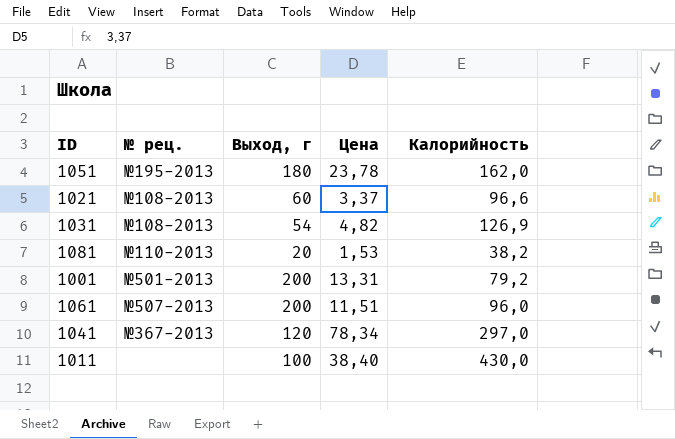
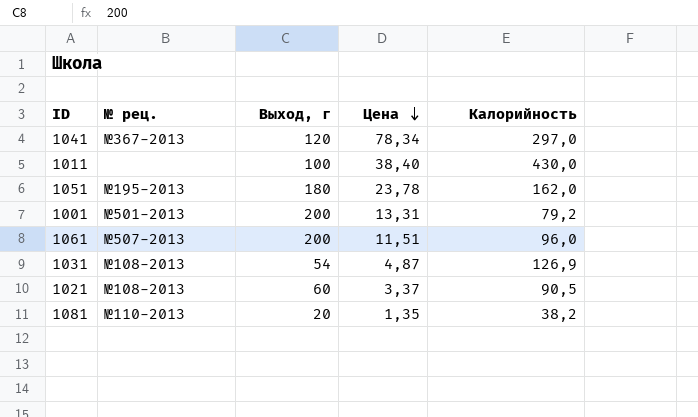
row order: none -> Цена descending
1031 | Цена: 4,82 -> 4,87
1021 | Калорийность: 96,6 -> 90,5
1081 | Цена: 1,53 -> 1,35

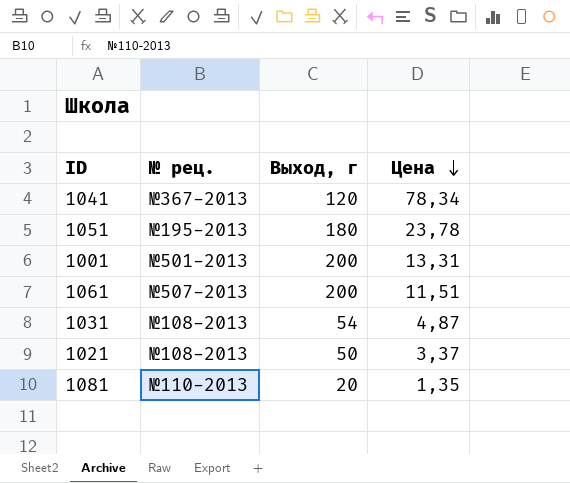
column Калорийность | position: 5 -> none
row 1011: none | 100 | 38,40 | 430,0 -> none
1021 | Выход, г: 60 -> 50

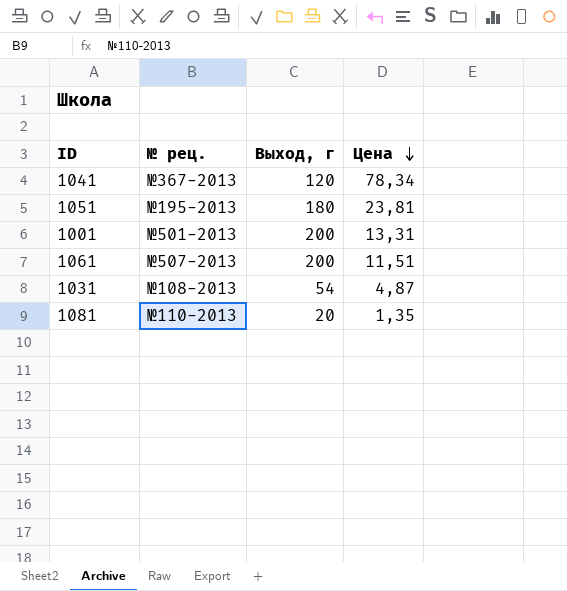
row 1021: №108-2013 | 50 | 3,37 -> none
1051 | Цена: 23,78 -> 23,81

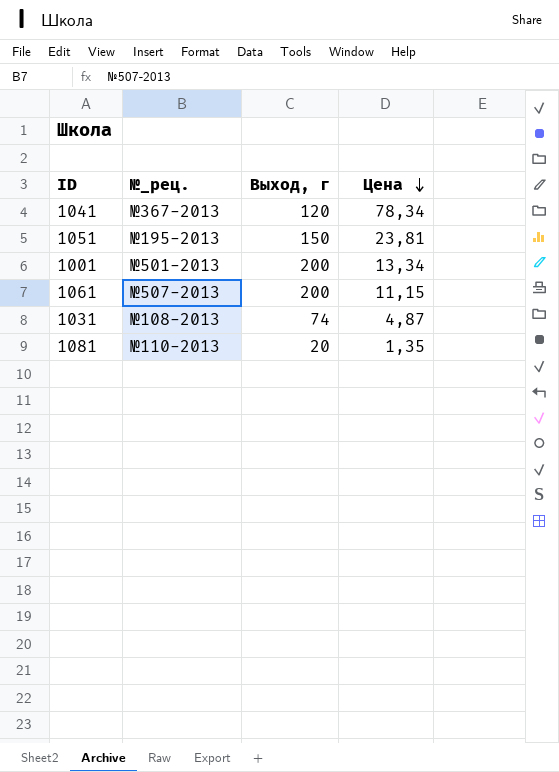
column name: № рец. -> №_рец.
1051 | Выход, г: 180 -> 150
1001 | Цена: 13,31 -> 13,34
1061 | Цена: 11,51 -> 11,15
1031 | Выход, г: 54 -> 74

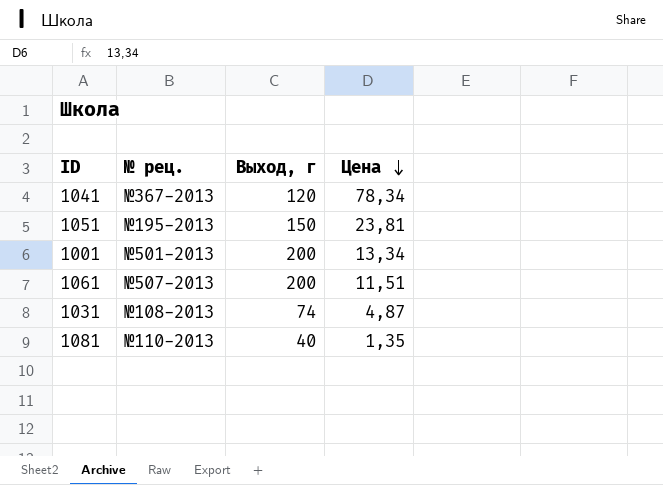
column name: №_рец. -> № рец.
1061 | Цена: 11,15 -> 11,51
1081 | Выход, г: 20 -> 40

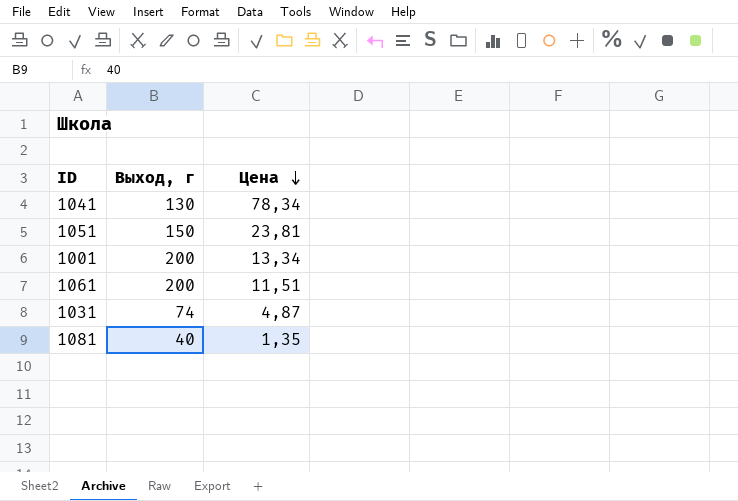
column № рец. | position: 2 -> none
1041 | Выход, г: 120 -> 130

